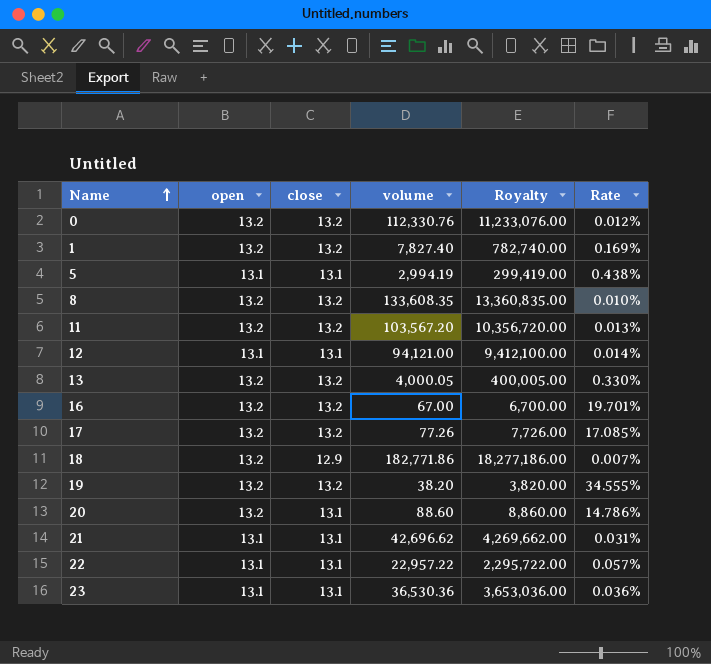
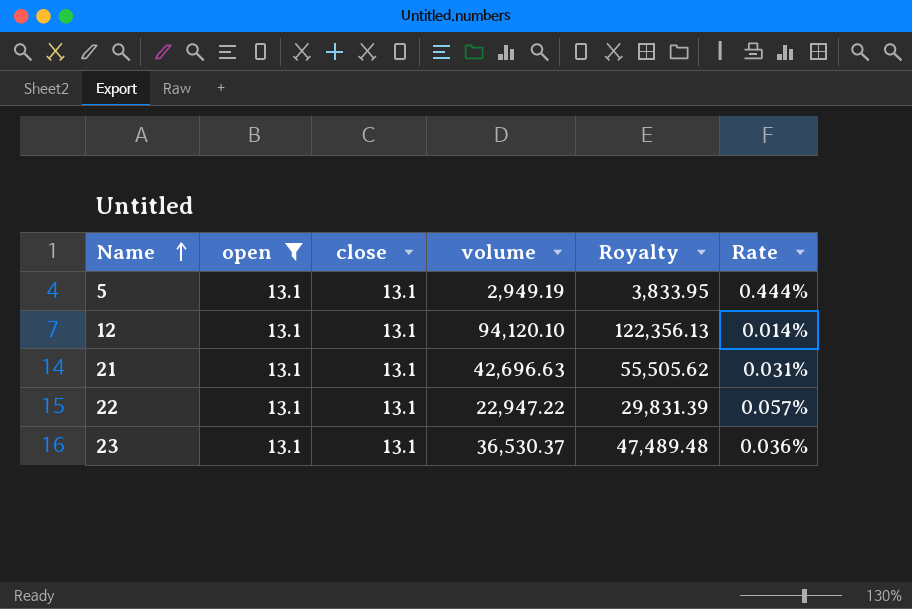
filter: none -> open = 13.1
column Royalty | formula: [volume] * 100 -> [volume] * 1.3
5 | volume: 2,994.19 -> 2,949.19
5 | Rate: 0.438% -> 0.444%
12 | volume: 94,121.00 -> 94,120.10
21 | volume: 42,696.62 -> 42,696.63
22 | volume: 22,957.22 -> 22,947.22
23 | volume: 36,530.36 -> 36,530.37

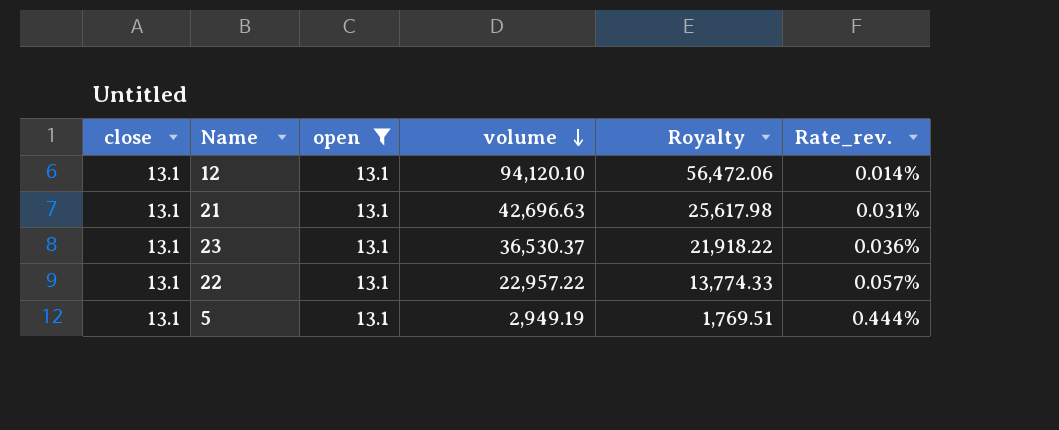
row order: Name ascending -> volume descending
column close | position: 3 -> 1
column Royalty | formula: [volume] * 1.3 -> [volume] * 0.6
column name: Rate -> Rate_rev.
22 | volume: 22,947.22 -> 22,957.22

